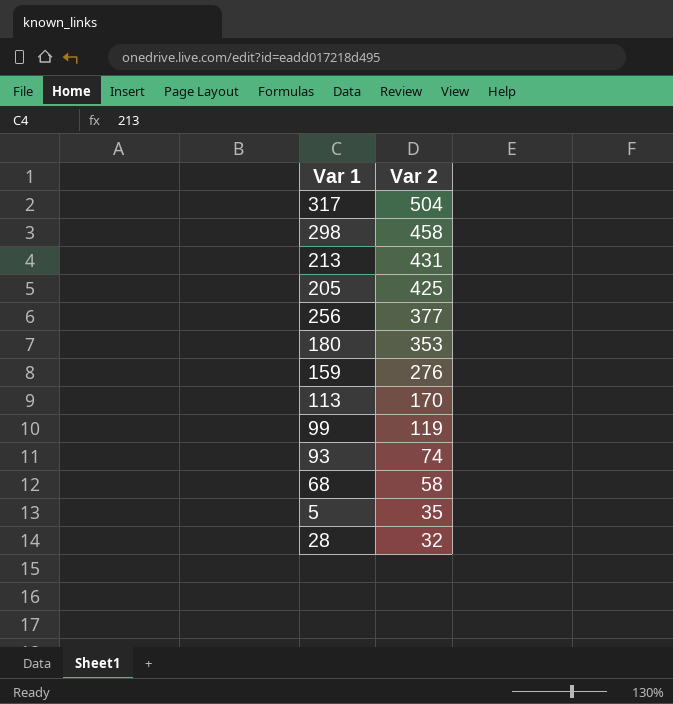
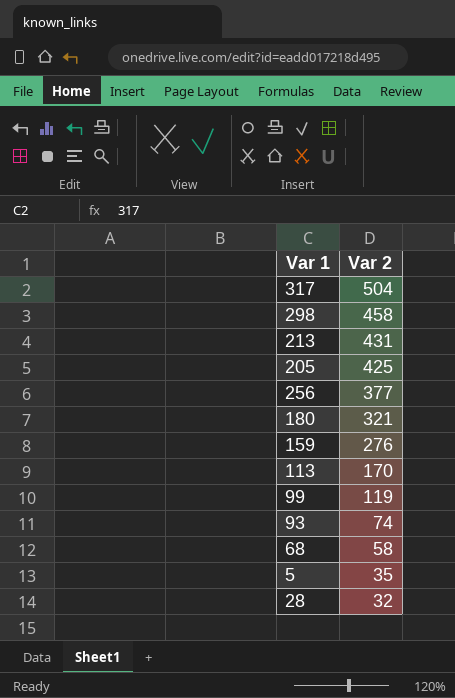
180 | Var 2: 353 -> 321

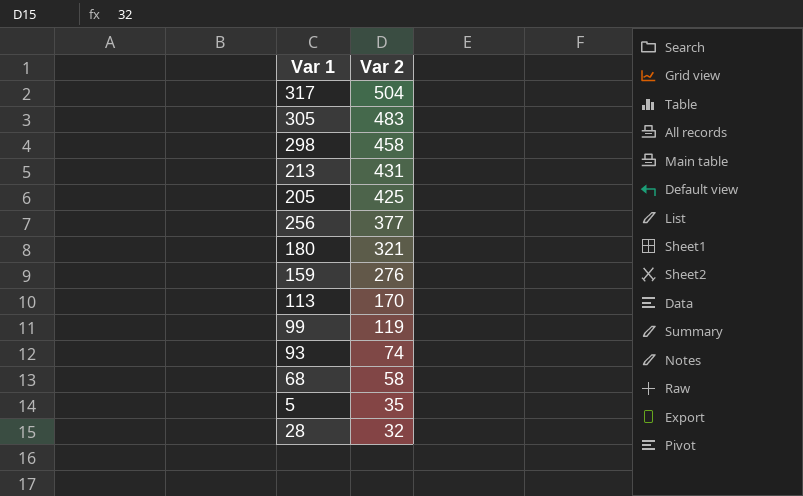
row 305: none -> 483

